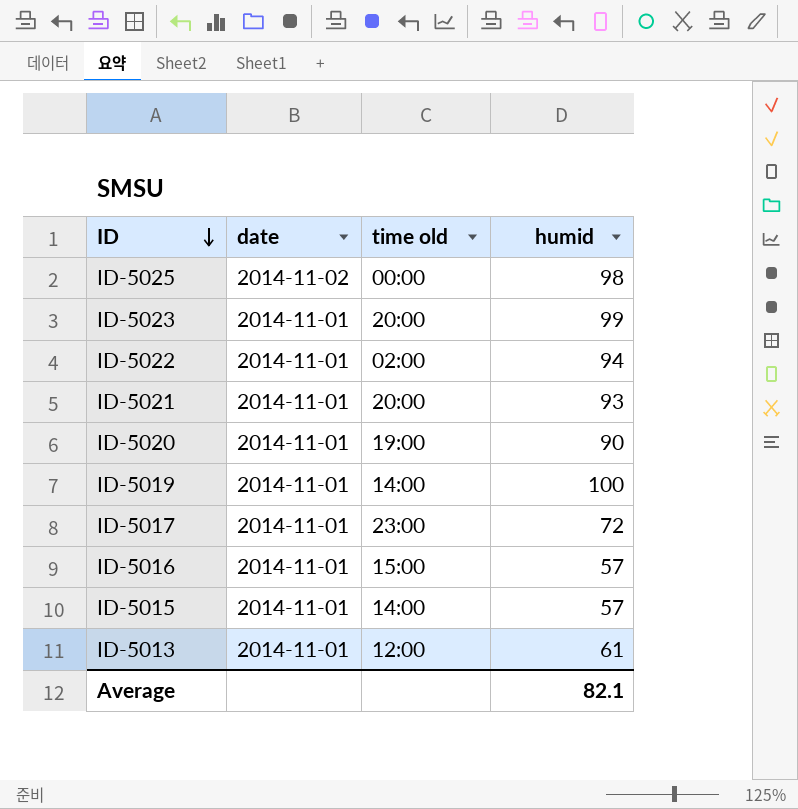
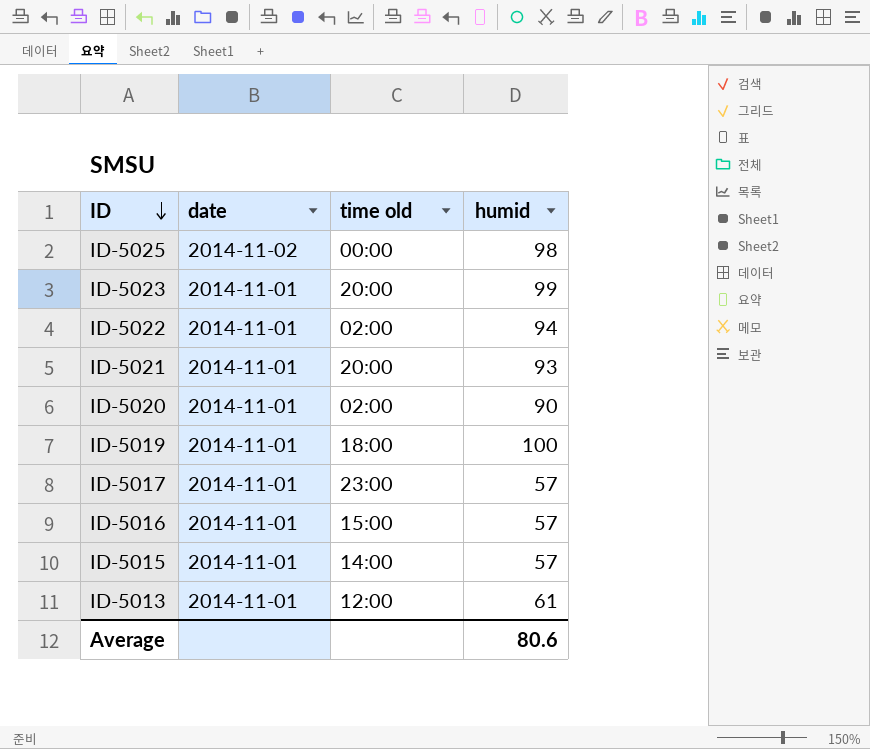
ID-5020 | time old: 19:00 -> 02:00
ID-5019 | time old: 14:00 -> 18:00
ID-5017 | humid: 72 -> 57
Average | humid: 82.1 -> 80.6

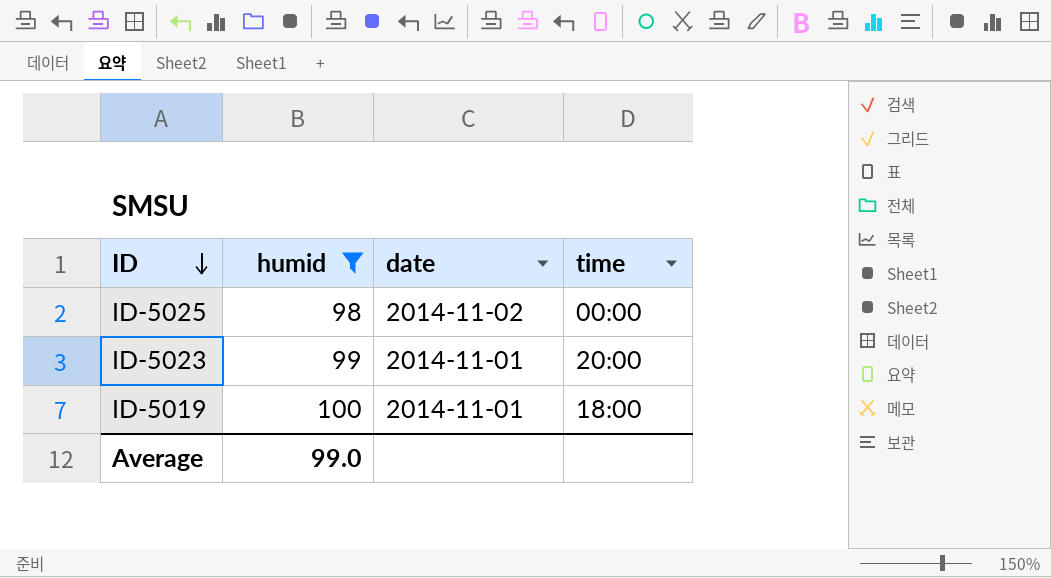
filter: none -> humid >= 98
column humid | position: 4 -> 2
column name: time old -> time
Average | humid: 80.6 -> 99.0

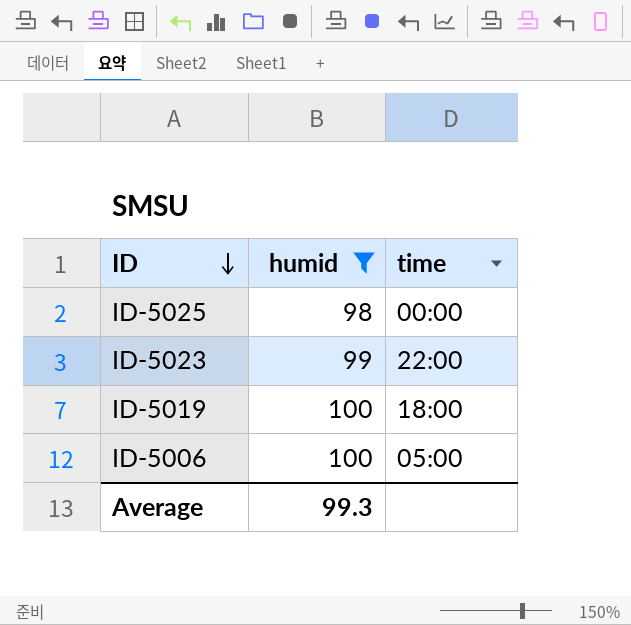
column date | position: 3 -> none
ID-5023 | time: 20:00 -> 22:00
row ID-5006: none -> 100 | 05:00
Average | humid: 99.0 -> 99.3

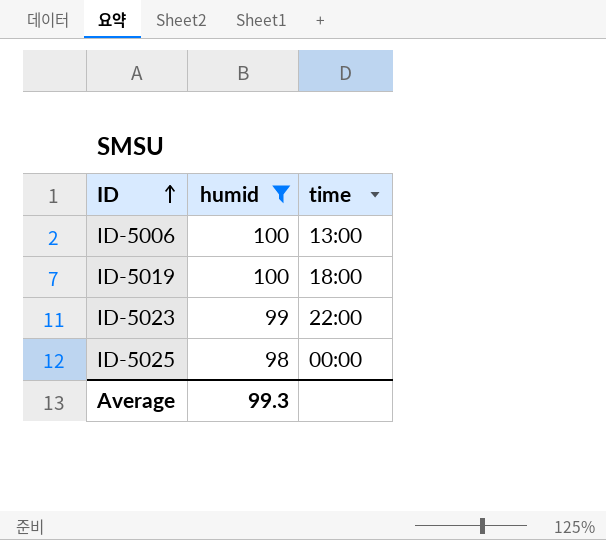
row order: ID descending -> ID ascending
ID-5006 | time: 05:00 -> 13:00

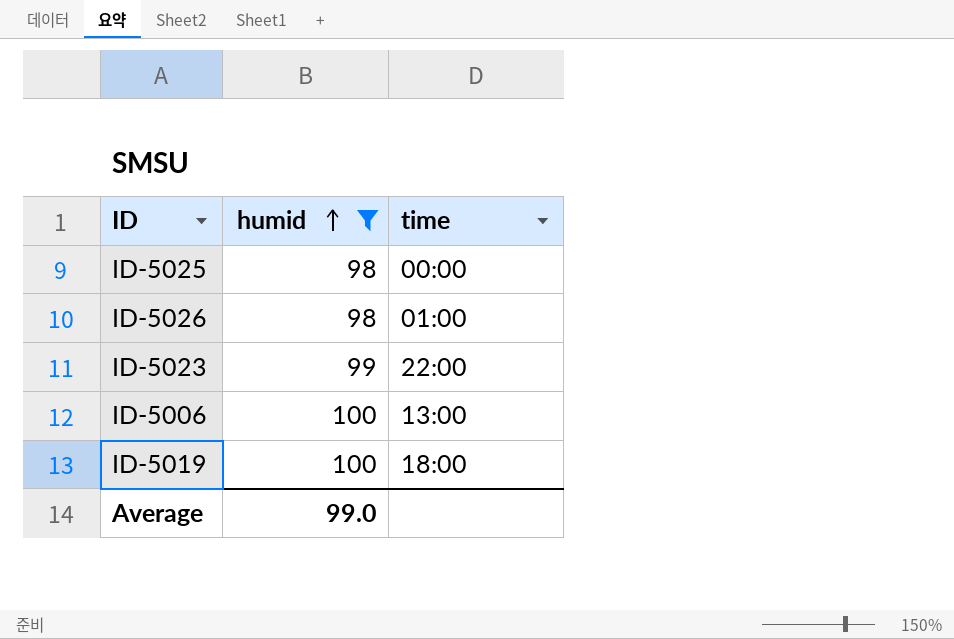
row order: ID ascending -> humid ascending
row ID-5026: none -> 98 | 01:00
Average | humid: 99.3 -> 99.0

